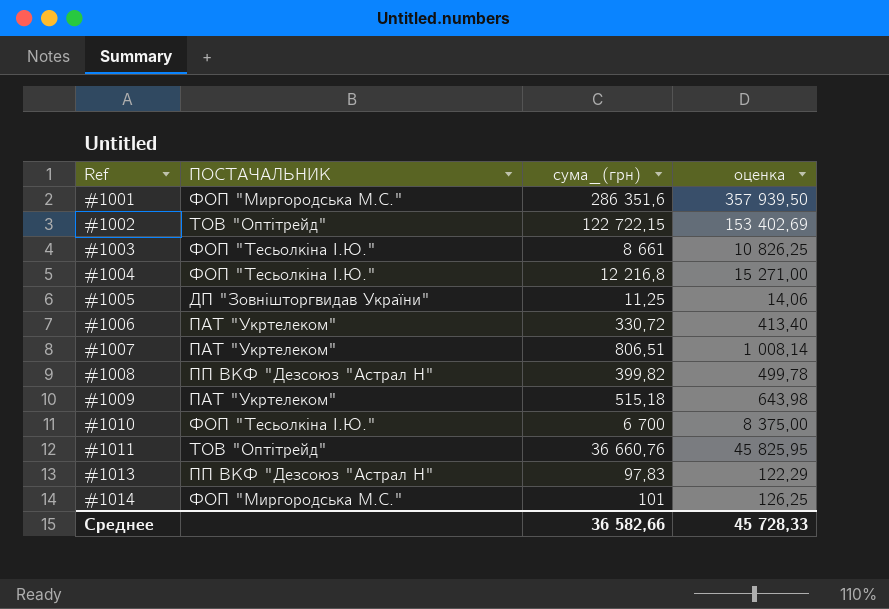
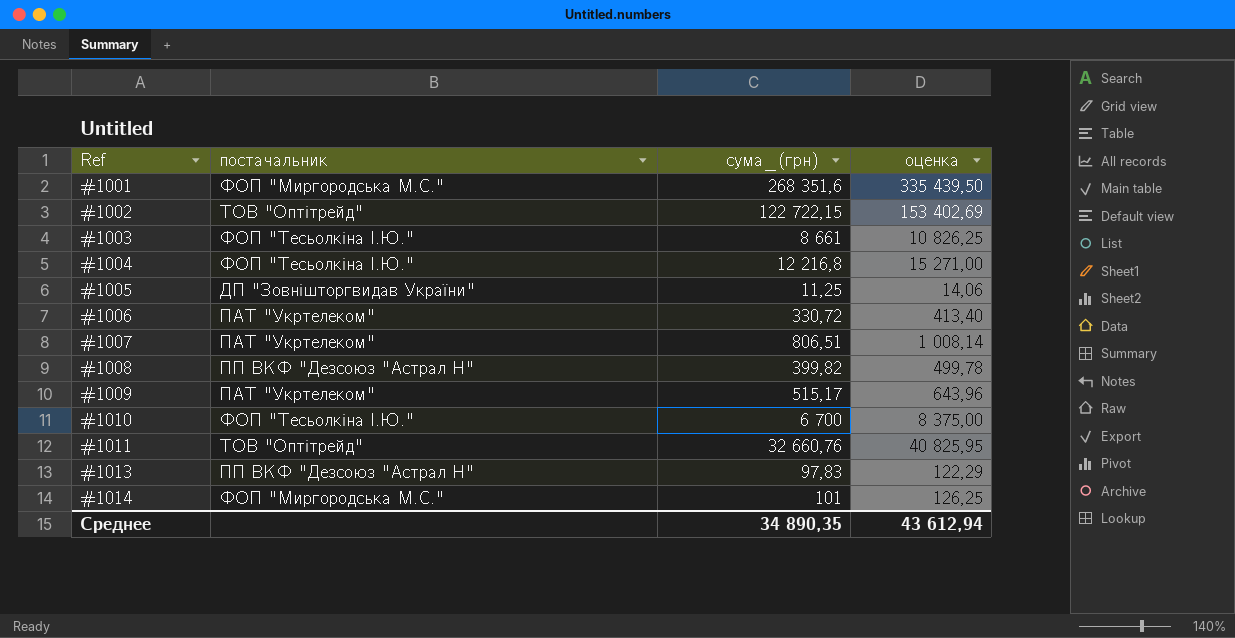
column name: ПОСТАЧАЛЬНИК -> постачальник
#1001 | сума_(грн): 286 351,6 -> 268 351,6
#1001 | оценка: 357 939,50 -> 335 439,50
#1009 | сума_(грн): 515,18 -> 515,17
#1009 | оценка: 643,98 -> 643,96
#1011 | сума_(грн): 36 660,76 -> 32 660,76
#1011 | оценка: 45 825,95 -> 40 825,95
Среднее | сума_(грн): 36 582,66 -> 34 890,35
Среднее | оценка: 45 728,33 -> 43 612,94

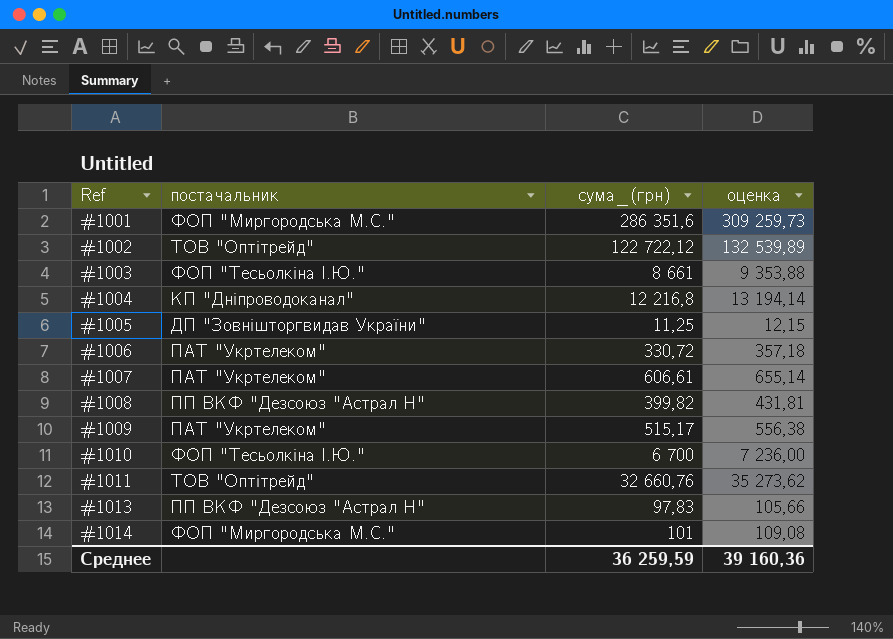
column оценка | formula: [сума_(грн)] * 1,25 -> [сума_(грн)] * 1,08
#1001 | сума_(грн): 268 351,6 -> 286 351,6
#1002 | сума_(грн): 122 722,15 -> 122 722,12
#1004 | постачальник: ФОП "Тесьолкіна І.Ю." -> КП "Дніпроводоканал"
#1007 | сума_(грн): 806,51 -> 606,61
Среднее | сума_(грн): 34 890,35 -> 36 259,59
Среднее | оценка: 43 612,94 -> 39 160,36

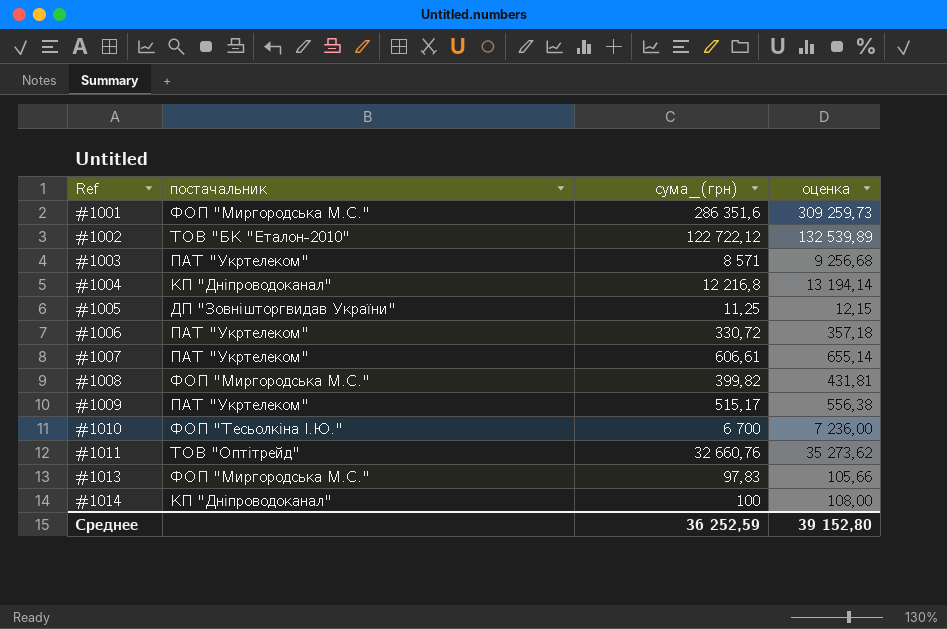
#1002 | постачальник: ТОВ "Оптітрейд" -> ТОВ "БК "Еталон-2010"
#1003 | постачальник: ФОП "Тесьолкіна І.Ю." -> ПАТ "Укртелеком"
#1003 | сума_(грн): 8 661 -> 8 571
#1003 | оценка: 9 353,88 -> 9 256,68
#1008 | постачальник: ПП ВКФ "Дезсоюз "Астрал Н" -> ФОП "Миргородська М.С."
#1013 | постачальник: ПП ВКФ "Дезсоюз "Астрал Н" -> ФОП "Миргородська М.С."
#1014 | постачальник: ФОП "Миргородська М.С." -> КП "Дніпроводоканал"
#1014 | сума_(грн): 101 -> 100
#1014 | оценка: 109,08 -> 108,00
Среднее | сума_(грн): 36 259,59 -> 36 252,59
Среднее | оценка: 39 160,36 -> 39 152,80

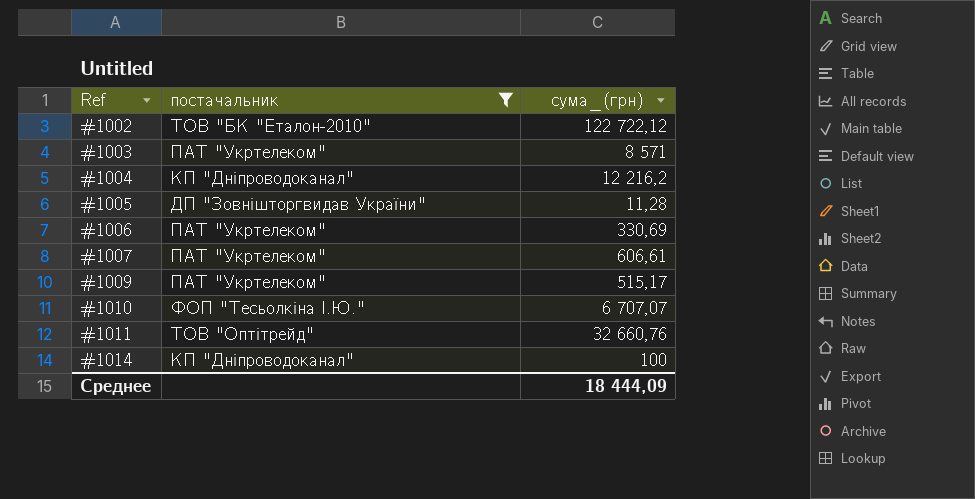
filter: none -> постачальник != ФОП "Миргородська М.С."
column оценка | formula: [сума_(грн)] * 1,08 -> none
#1004 | сума_(грн): 12 216,8 -> 12 216,2
#1005 | сума_(грн): 11,25 -> 11,28
#1006 | сума_(грн): 330,72 -> 330,69
#1010 | сума_(грн): 6 700 -> 6 707,07
Среднее | сума_(грн): 36 252,59 -> 18 444,09

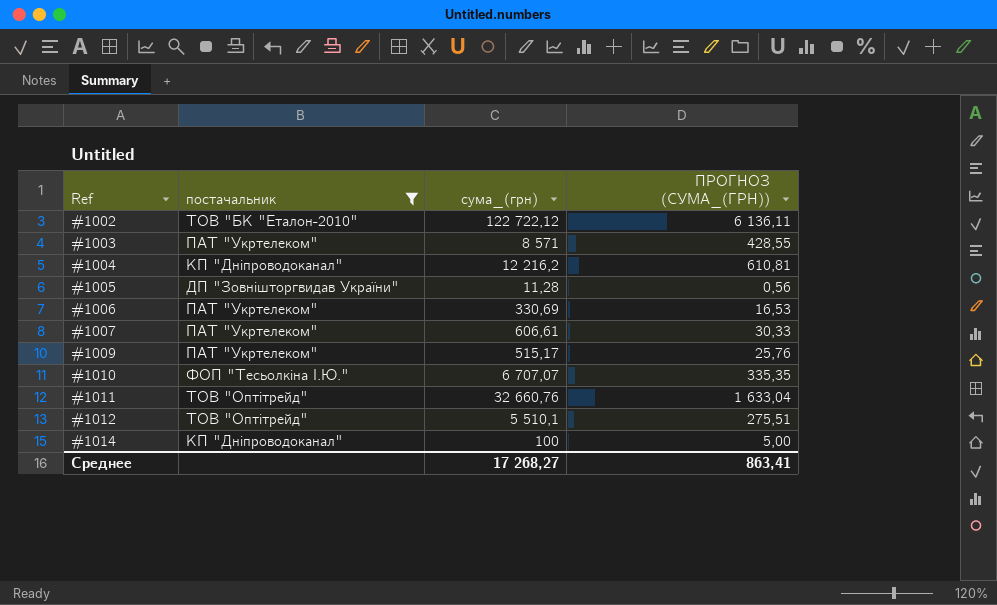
column ПРОГНОЗ (СУМА_(ГРН)) | formula: none -> [сума_(грн)] * 0,05
row #1012: none -> ТОВ "Оптітрейд" | 5 510,1 | 275,51
Среднее | сума_(грн): 18 444,09 -> 17 268,27

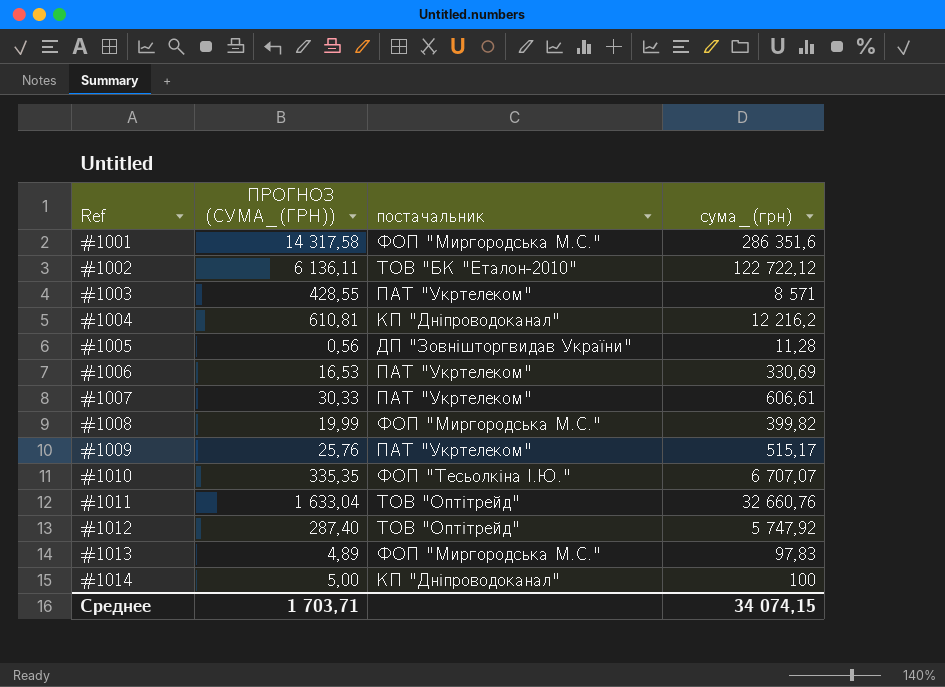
filter: постачальник != ФОП "Миргородська М.С." -> none
column ПРОГНОЗ (СУМА_(ГРН)) | position: 4 -> 2
#1012 | ПРОГНОЗ (СУМА_(ГРН)): 275,51 -> 287,40
#1012 | сума_(грн): 5 510,1 -> 5 747,92
Среднее | ПРОГНОЗ (СУМА_(ГРН)): 863,41 -> 1 703,71
Среднее | сума_(грн): 17 268,27 -> 34 074,15

